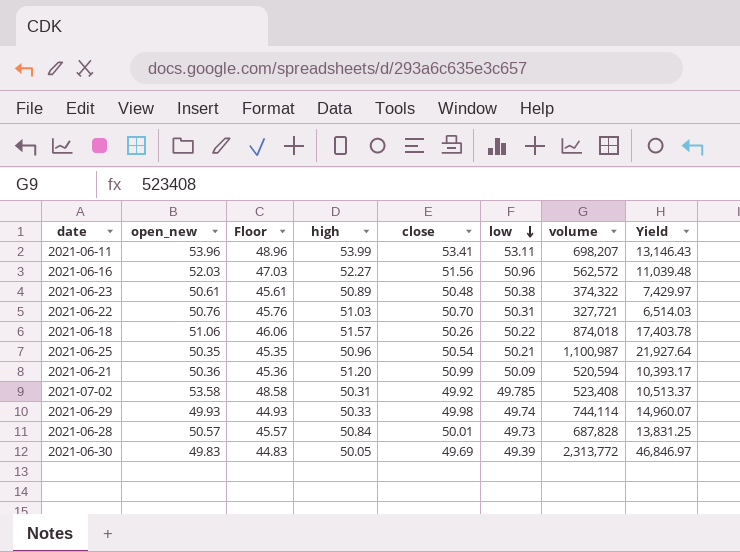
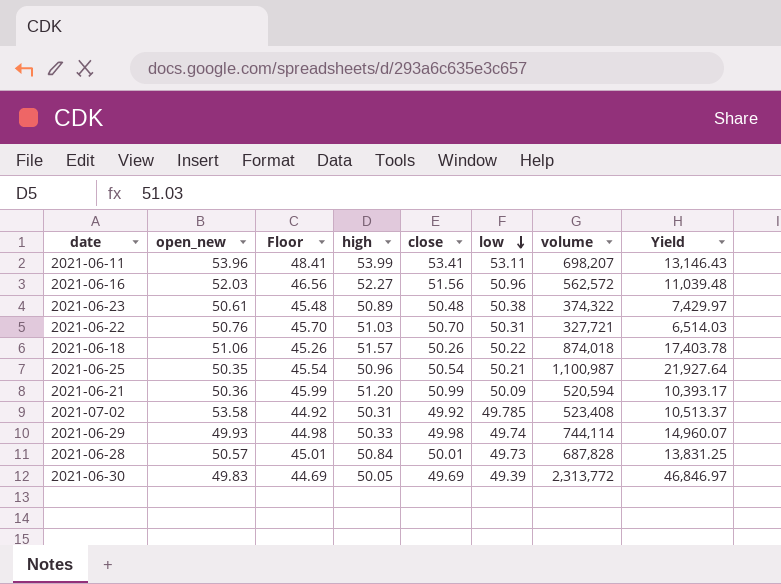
column Floor | formula: [open_new] - 5 -> [close] - 5

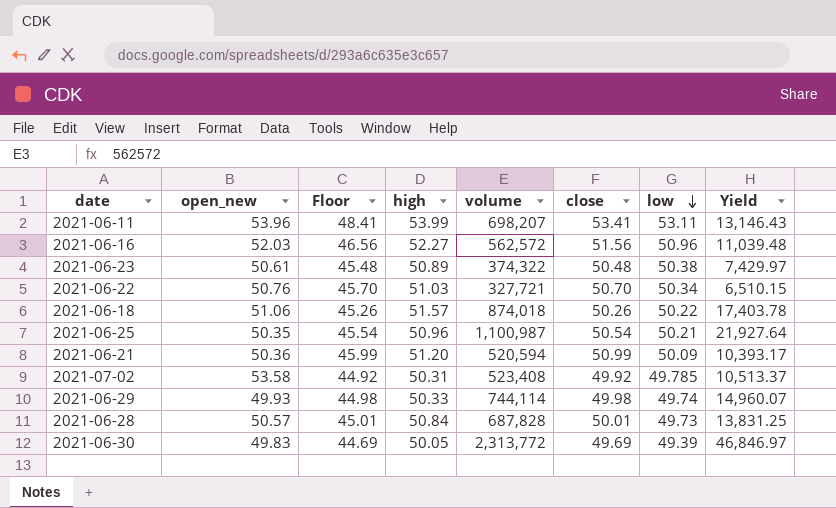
column volume | position: 7 -> 5
2021-06-22 | low: 50.31 -> 50.34
2021-06-22 | Yield: 6,514.03 -> 6,510.15

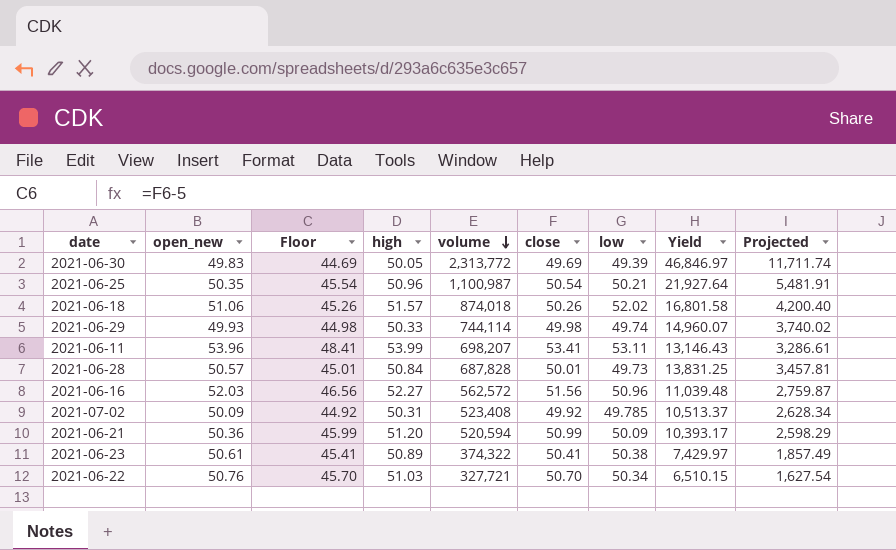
row order: low descending -> volume descending
column Projected | formula: none -> [Yield] * 0.25
2021-06-18 | low: 50.22 -> 52.02
2021-06-18 | Yield: 17,403.78 -> 16,801.58
2021-07-02 | open_new: 53.58 -> 50.09
2021-06-23 | Floor: 45.48 -> 45.41
2021-06-23 | close: 50.48 -> 50.41

